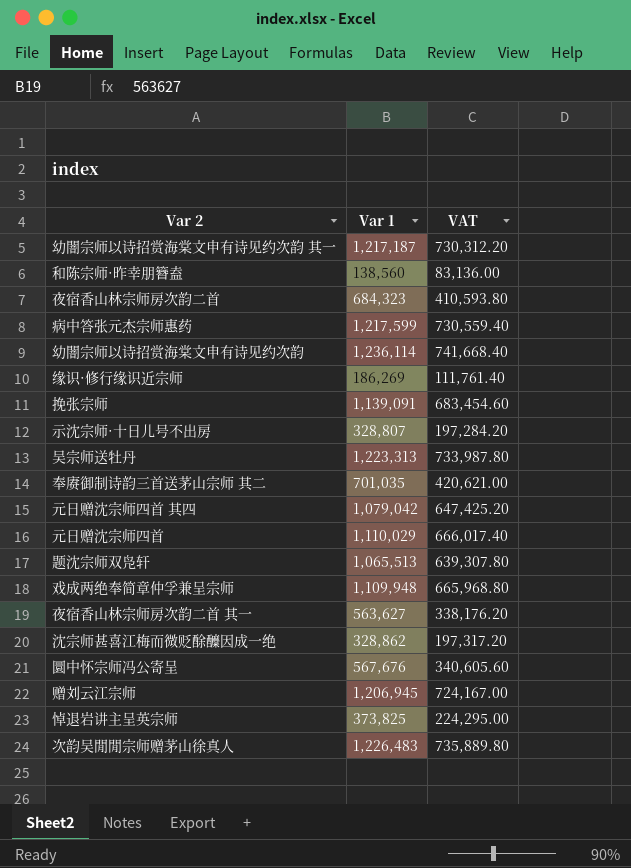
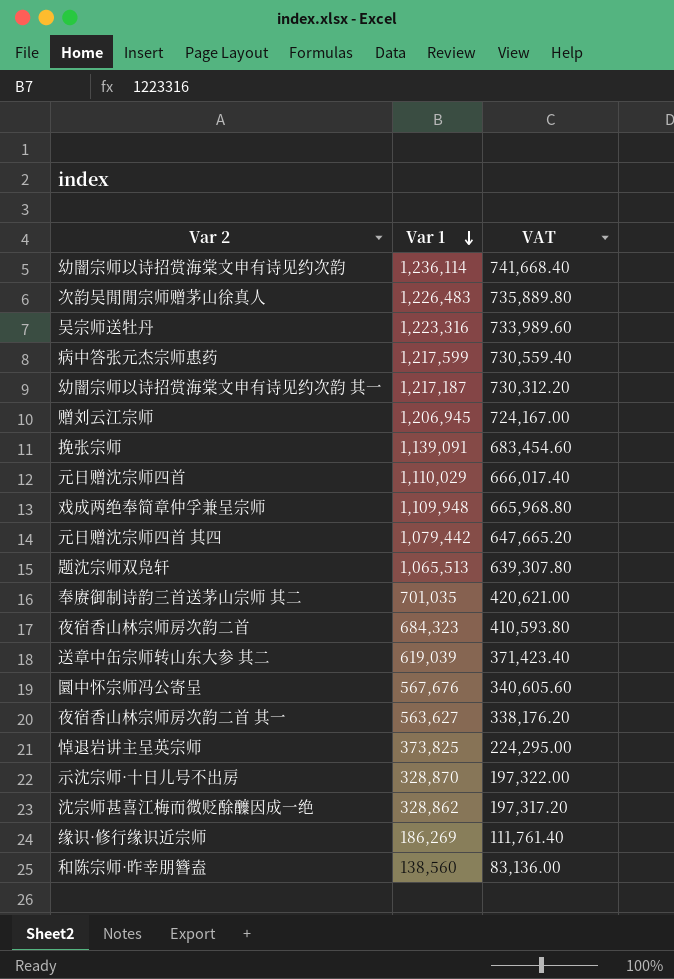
row order: none -> Var 1 descending
吴宗师送牡丹 | Var 1: 1,223,313 -> 1,223,316
吴宗师送牡丹 | VAT: 733,987.80 -> 733,989.60
元日赠沈宗师四首 其四 | Var 1: 1,079,042 -> 1,079,442
元日赠沈宗师四首 其四 | VAT: 647,425.20 -> 647,665.20
row 送章中缶宗师转山东大参 其二: none -> 619,039 | 371,423.40
示沈宗师·十日儿号不出房 | Var 1: 328,807 -> 328,870
示沈宗师·十日儿号不出房 | VAT: 197,284.20 -> 197,322.00

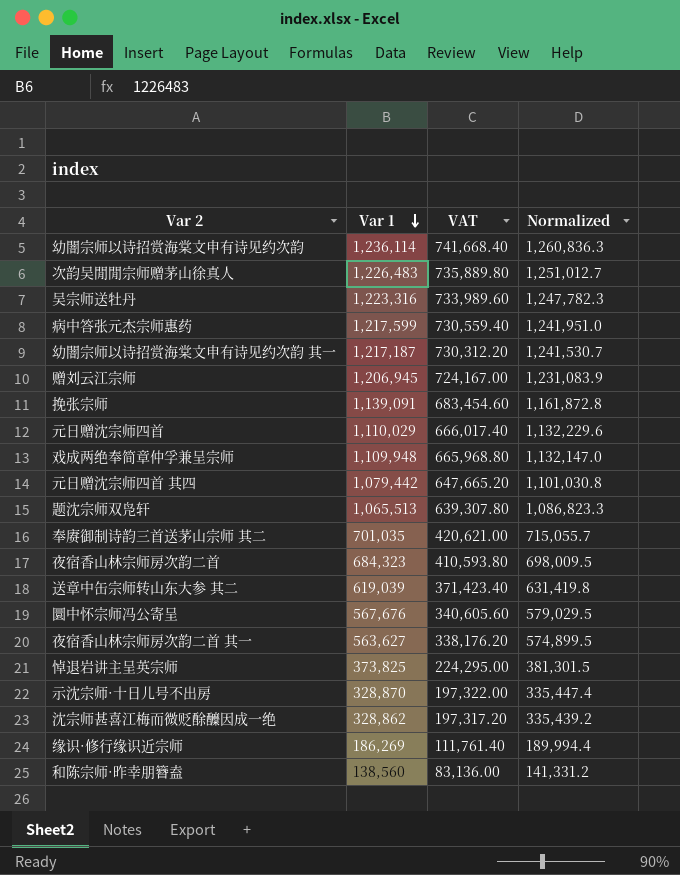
column Normalized | formula: none -> [Var 1] * 1.02

